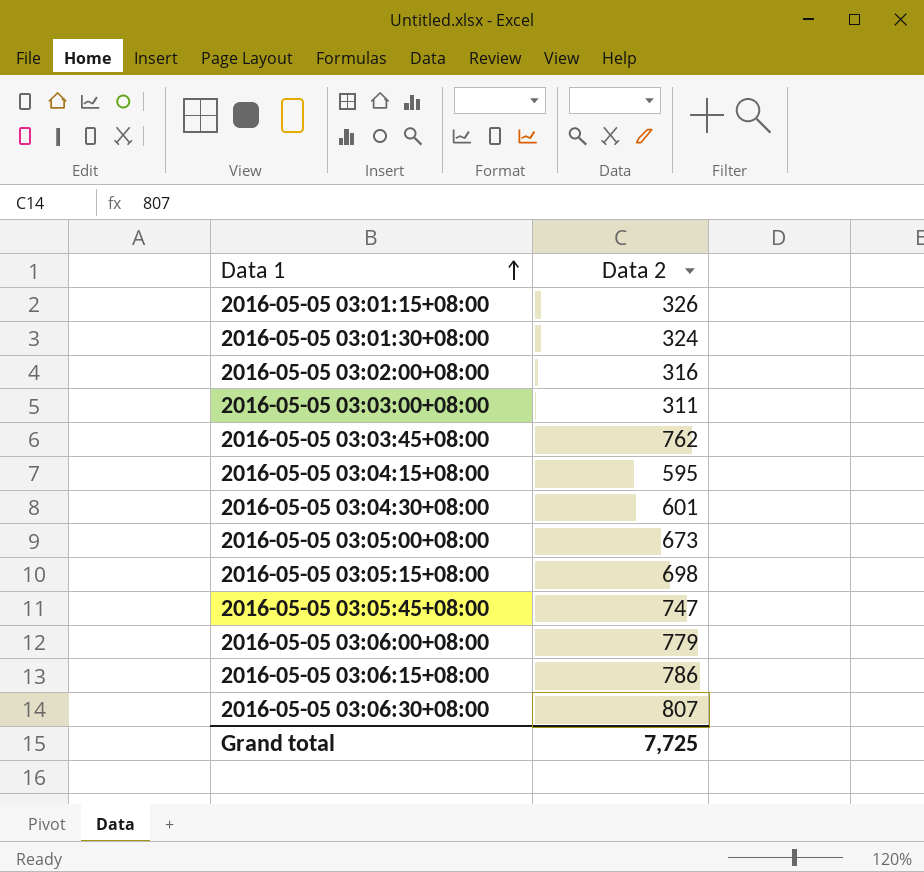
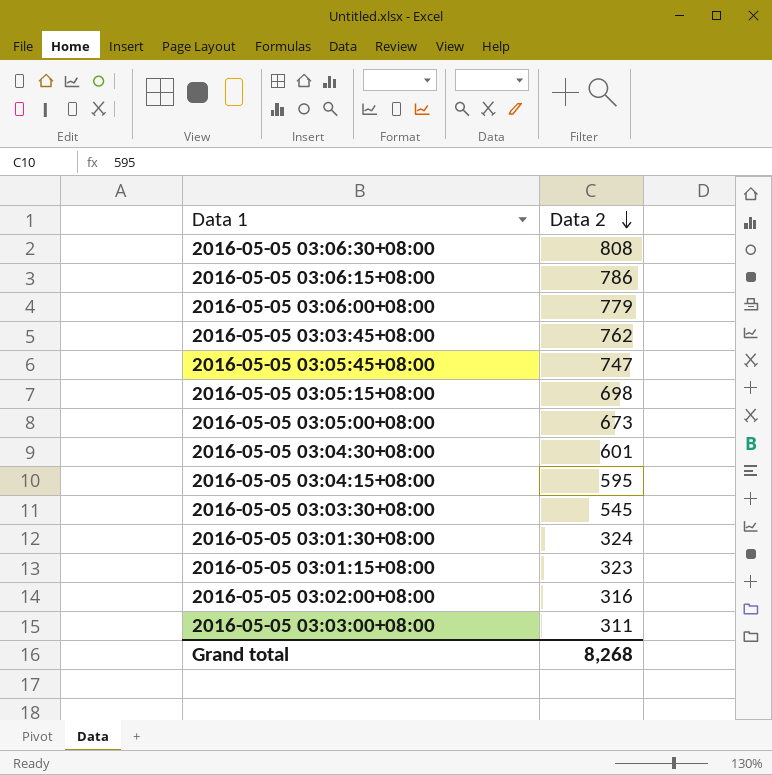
row order: Data 1 ascending -> Data 2 descending
2016-05-05 03:06:30+08:00 | Data 2: 807 -> 808
row 2016-05-05 03:03:30+08:00: none -> 545
2016-05-05 03:01:15+08:00 | Data 2: 326 -> 323
Grand total | Data 2: 7,725 -> 8,268

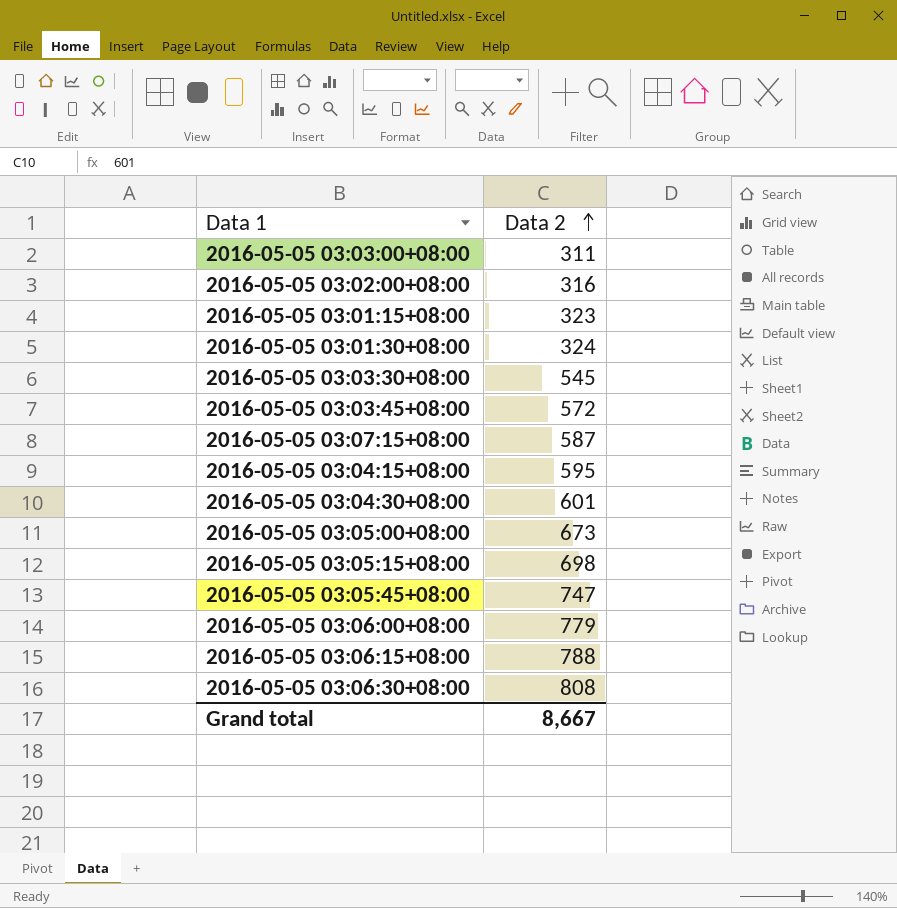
row order: Data 2 descending -> Data 2 ascending
2016-05-05 03:03:45+08:00 | Data 2: 762 -> 572
row 2016-05-05 03:07:15+08:00: none -> 587
2016-05-05 03:06:15+08:00 | Data 2: 786 -> 788
Grand total | Data 2: 8,268 -> 8,667

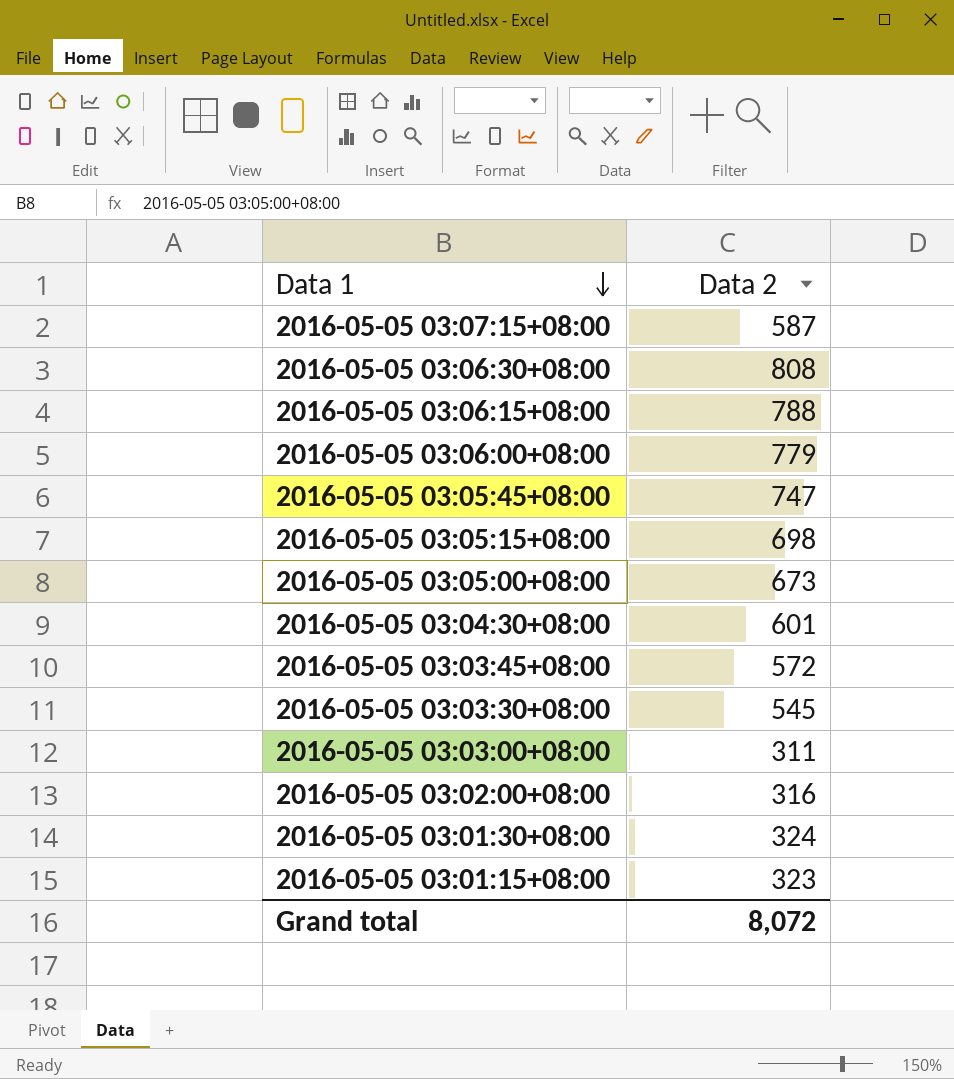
row order: Data 2 ascending -> Data 1 descending
row 2016-05-05 03:04:15+08:00: 595 -> none
Grand total | Data 2: 8,667 -> 8,072

